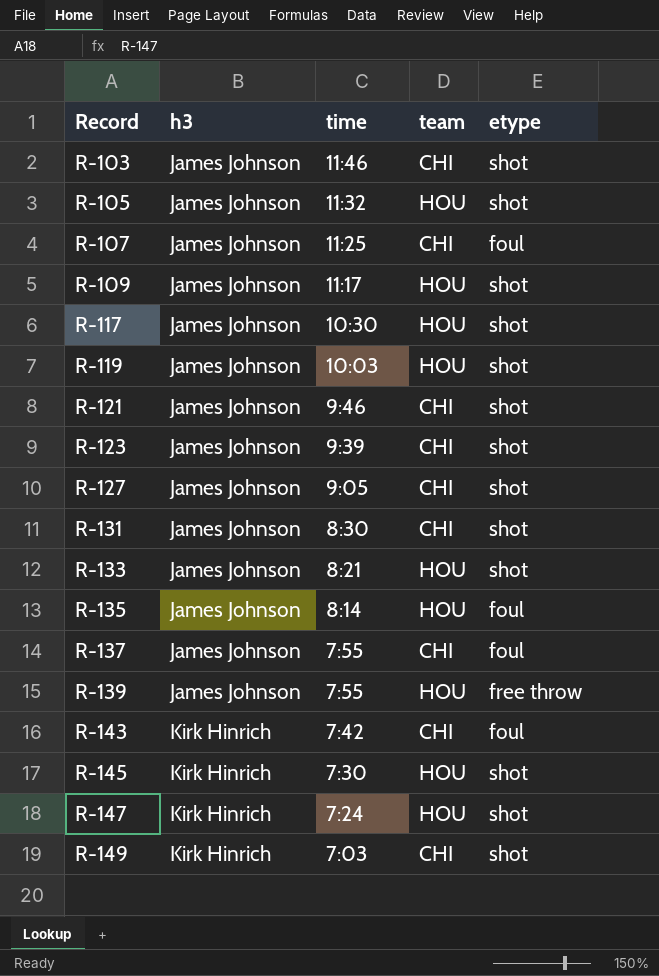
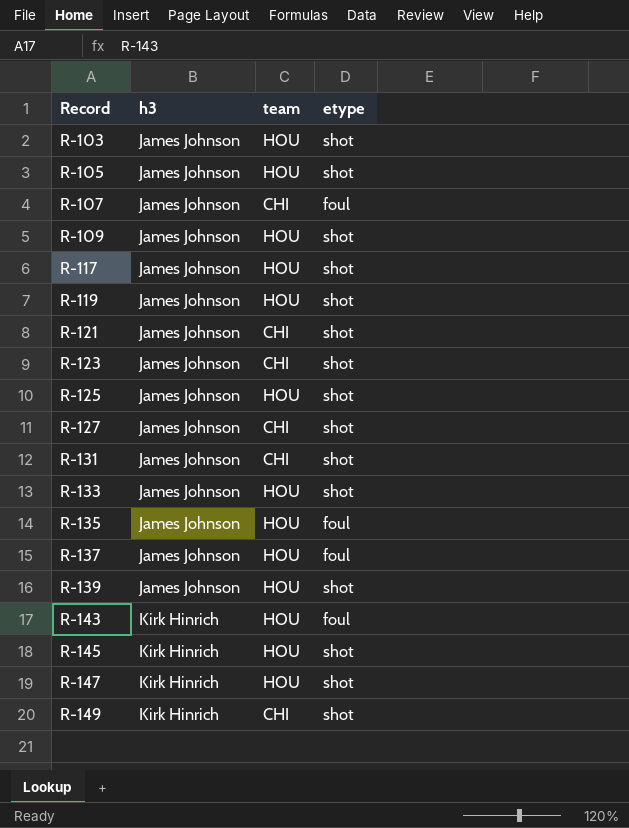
column time | position: 3 -> none
R-103 | team: CHI -> HOU
row R-125: none -> James Johnson | HOU | shot
R-137 | team: CHI -> HOU
R-139 | etype: free throw -> shot
R-143 | team: CHI -> HOU

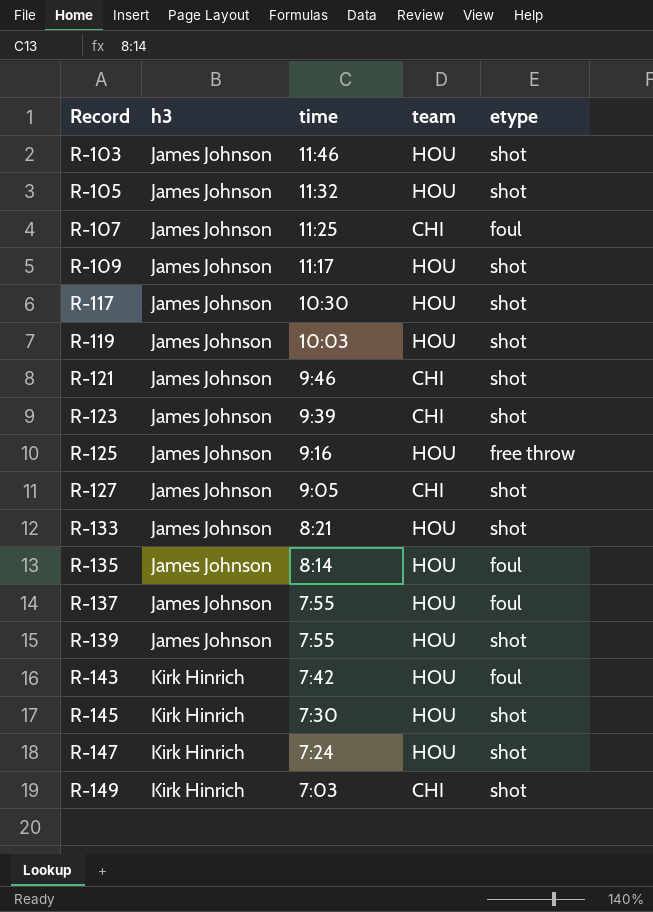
column time | position: none -> 3
row R-131: James Johnson | CHI | shot -> none
R-125 | etype: shot -> free throw

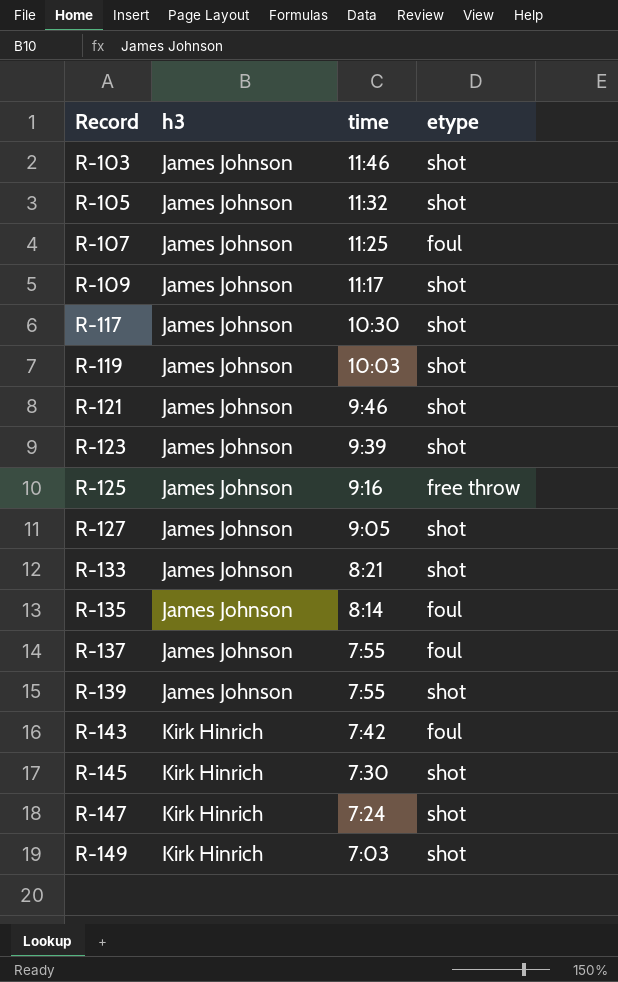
column team | position: 4 -> none

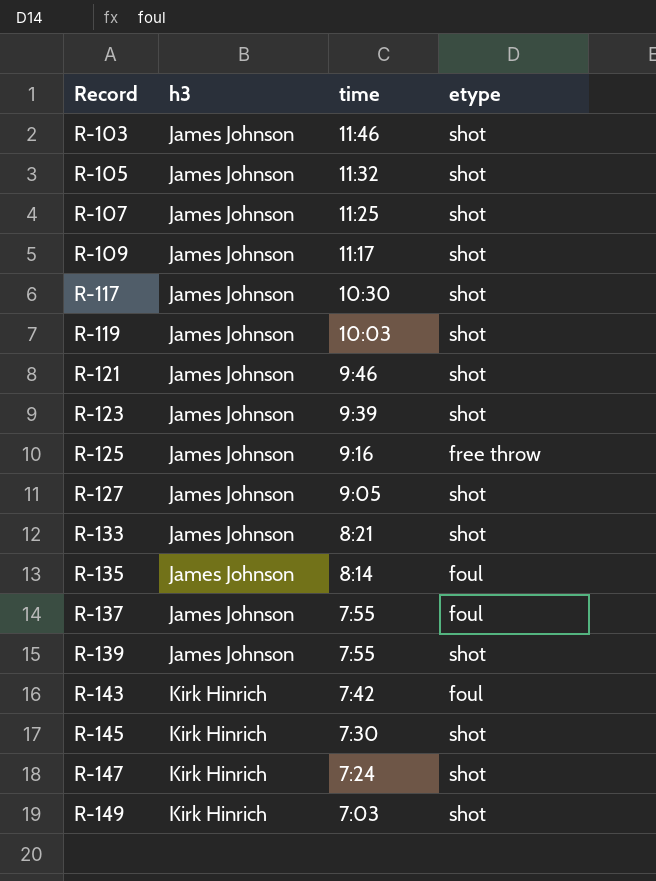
R-107 | etype: foul -> shot

